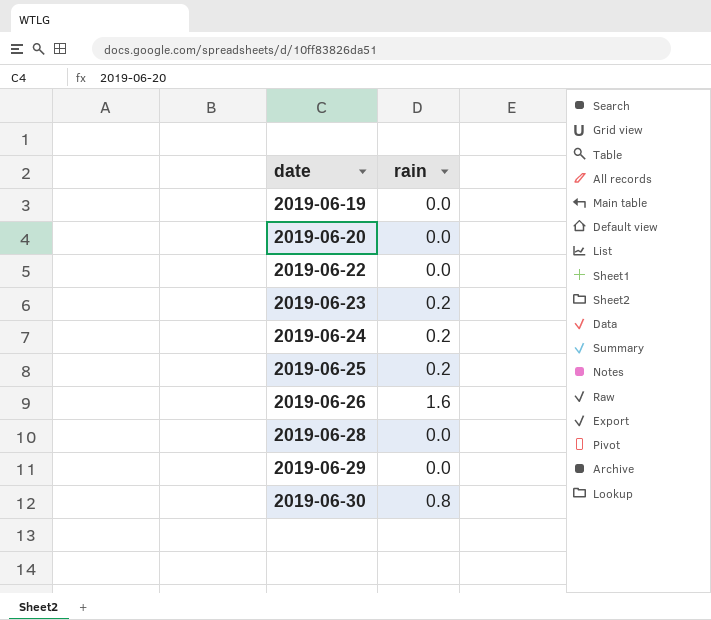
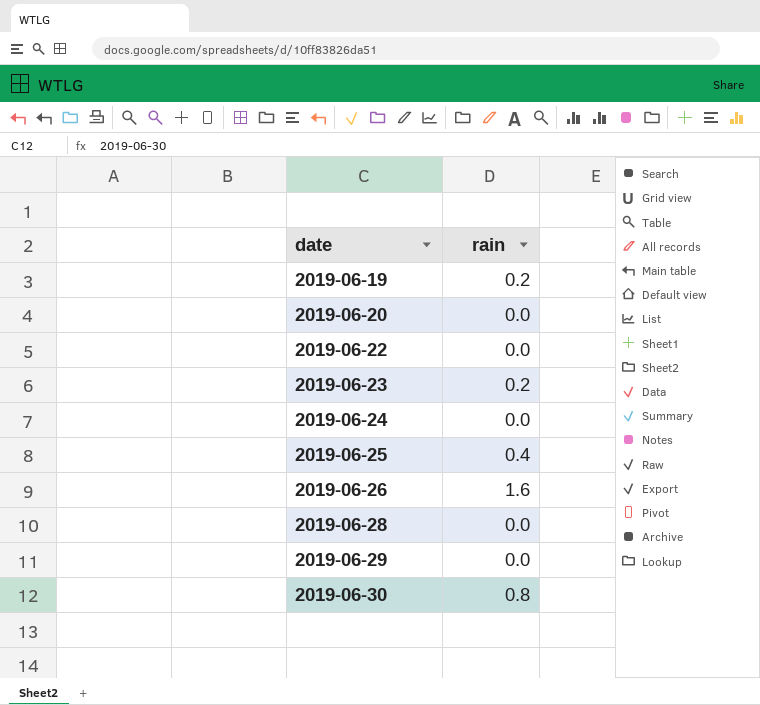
2019-06-19 | rain: 0.0 -> 0.2
2019-06-24 | rain: 0.2 -> 0.0
2019-06-25 | rain: 0.2 -> 0.4

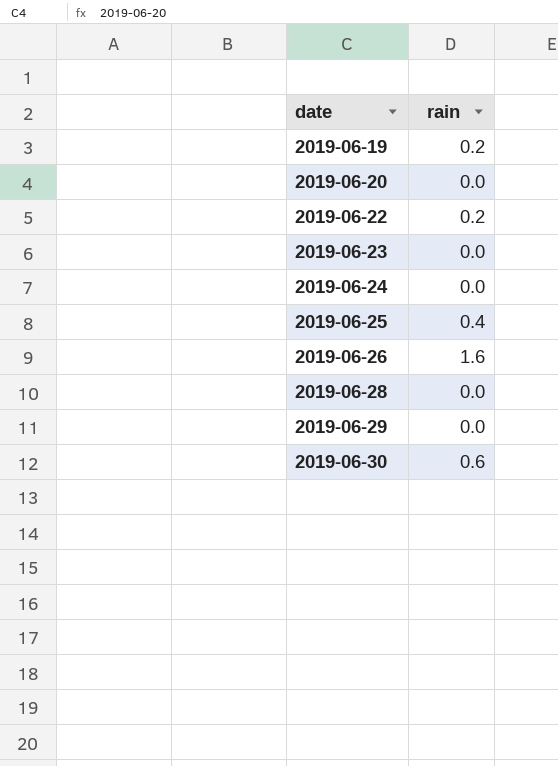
2019-06-22 | rain: 0.0 -> 0.2
2019-06-23 | rain: 0.2 -> 0.0
2019-06-30 | rain: 0.8 -> 0.6

